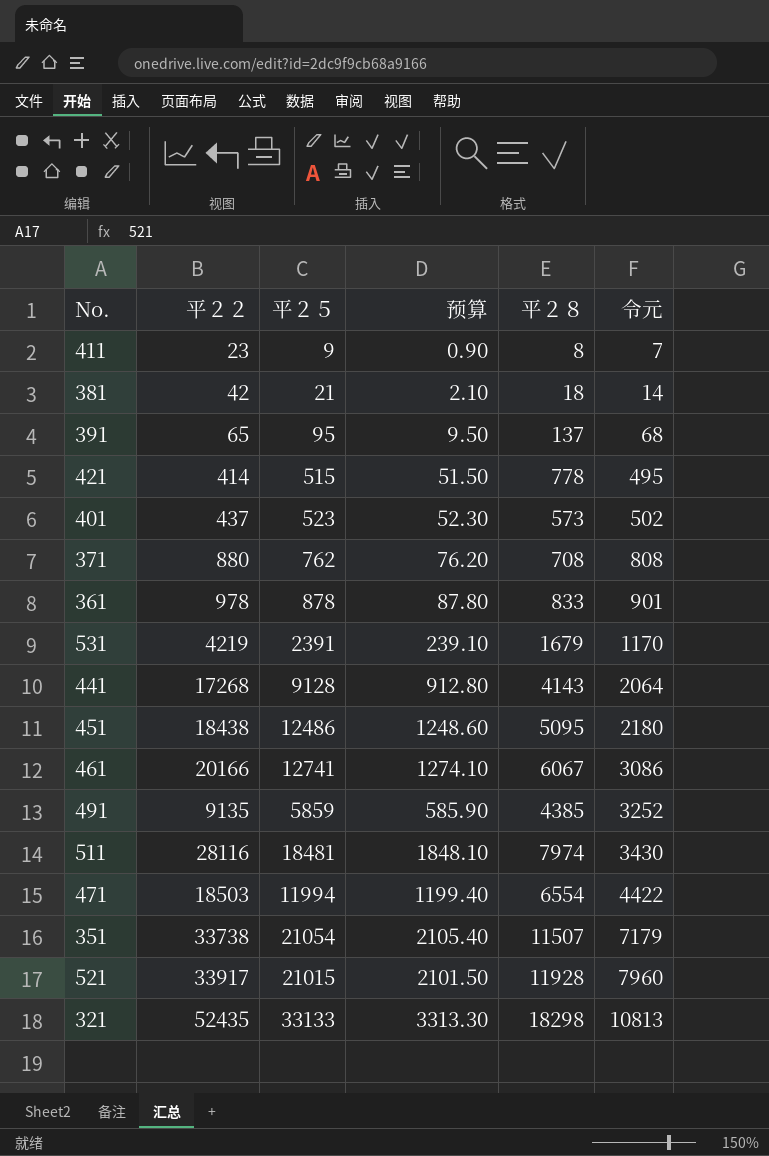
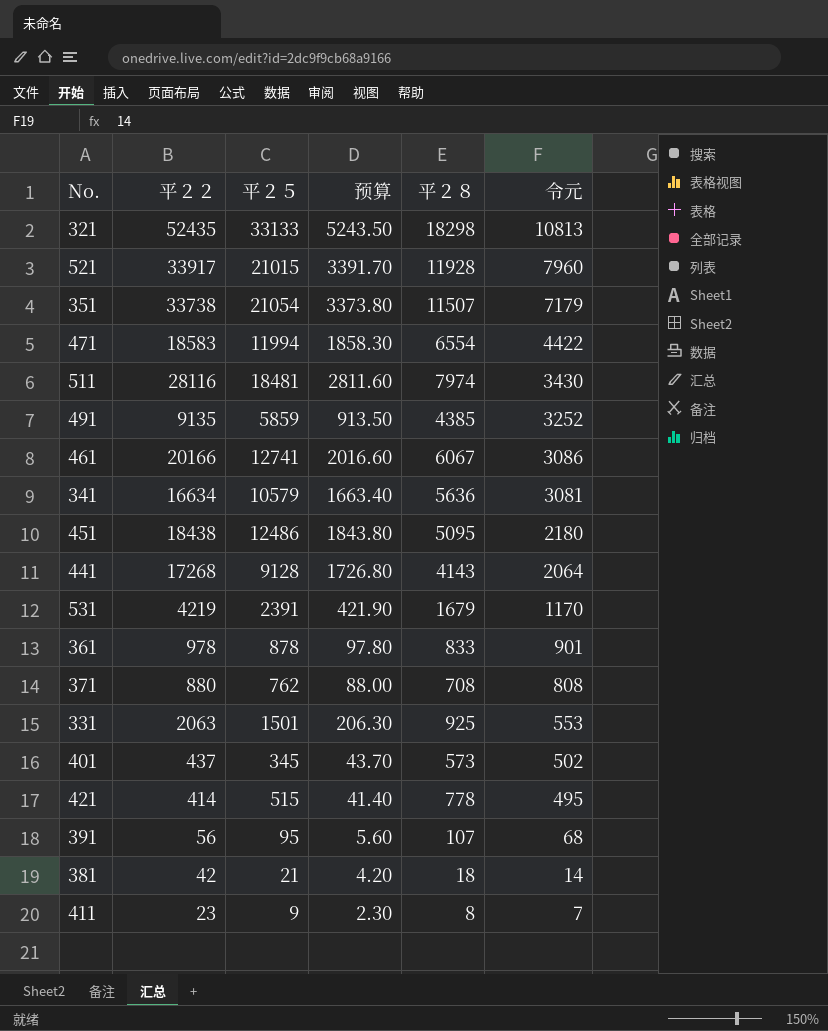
row order: 令元 ascending -> 令元 descending
column 预算 | formula: [平２５] * 0.1 -> [平２２] * 0.1
471 | 平２２: 18503 -> 18583
row 341: none -> 16634 | 10579 | 1663.40 | 5636 | 3081
row 331: none -> 2063 | 1501 | 206.30 | 925 | 553
401 | 平２５: 523 -> 345
391 | 平２２: 65 -> 56
391 | 平２８: 137 -> 107

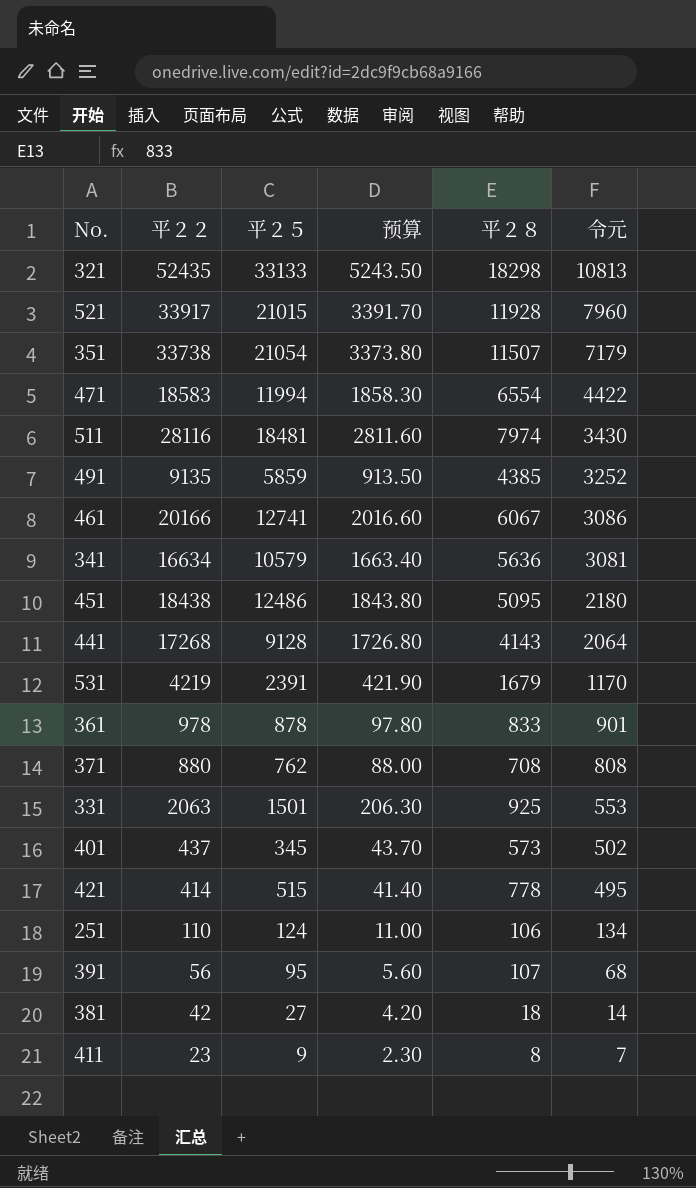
row 251: none -> 110 | 124 | 11.00 | 106 | 134
381 | 平２５: 21 -> 27

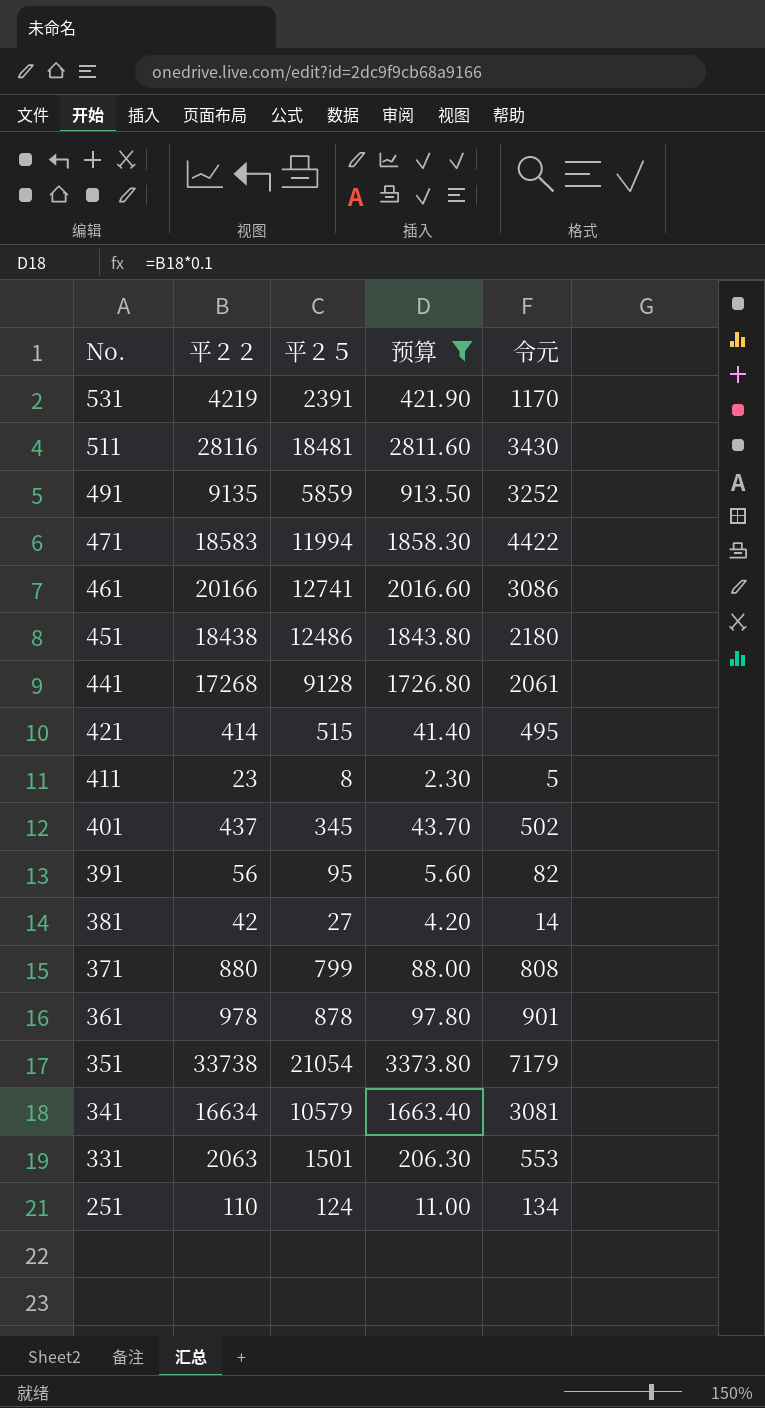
filter: none -> 预算 <= 3373.80
row order: 令元 descending -> No. descending
column 平２８ | position: 5 -> none
441 | 令元: 2064 -> 2061
411 | 平２５: 9 -> 8
411 | 令元: 7 -> 5
391 | 令元: 68 -> 82
371 | 平２５: 762 -> 799

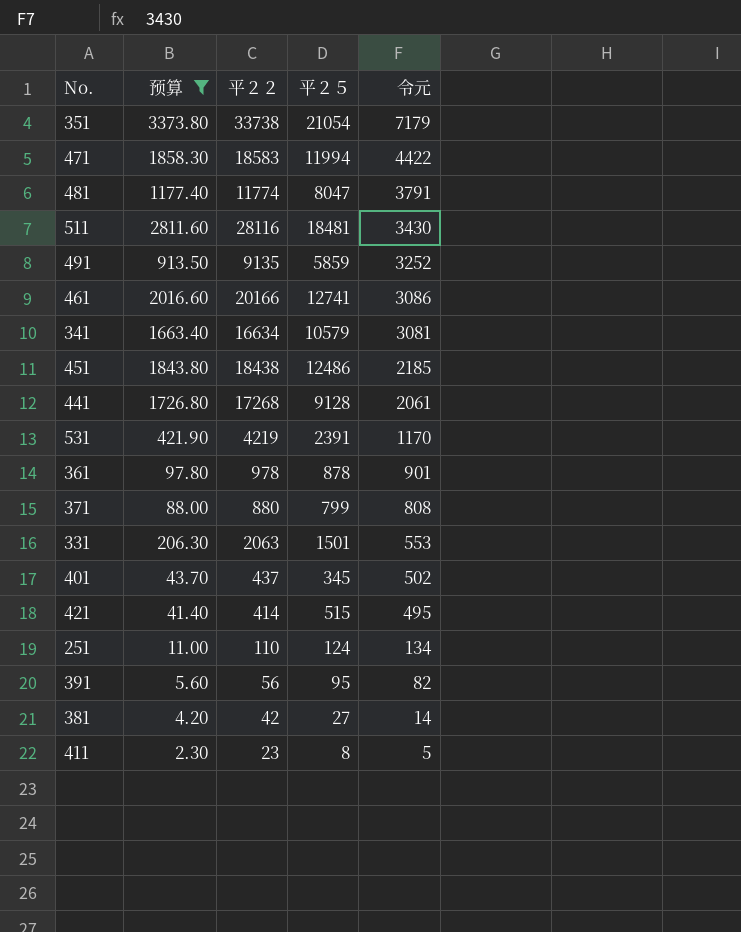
row order: No. descending -> 令元 descending
column 预算 | position: 4 -> 2
row 481: none -> 1177.40 | 11774 | 8047 | 3791
451 | 令元: 2180 -> 2185

